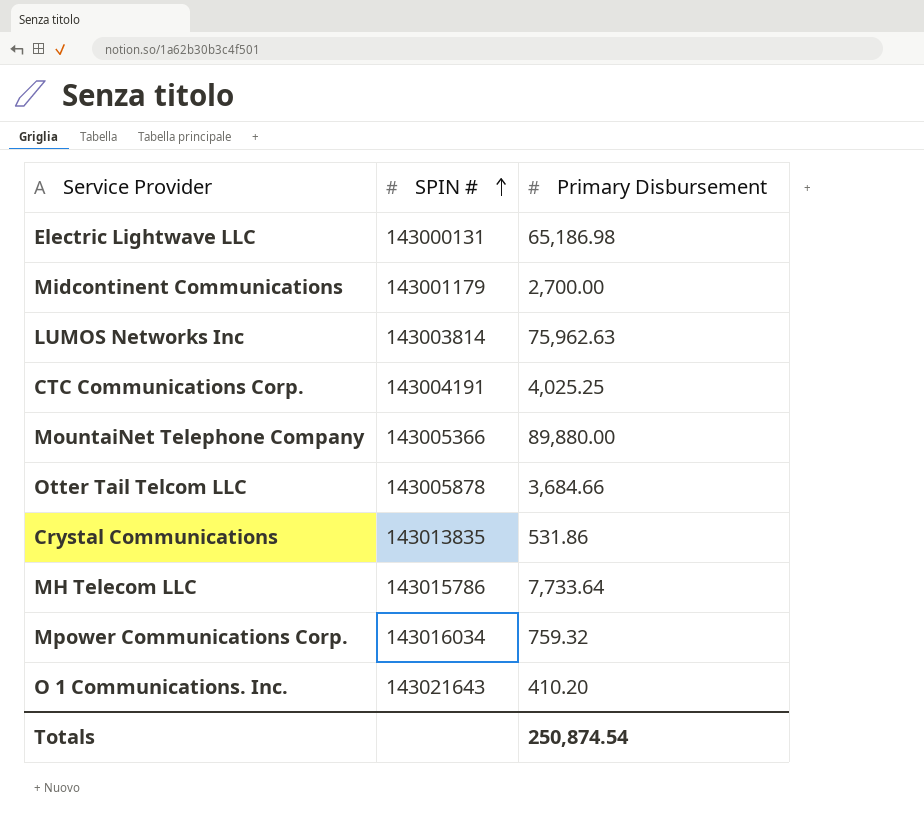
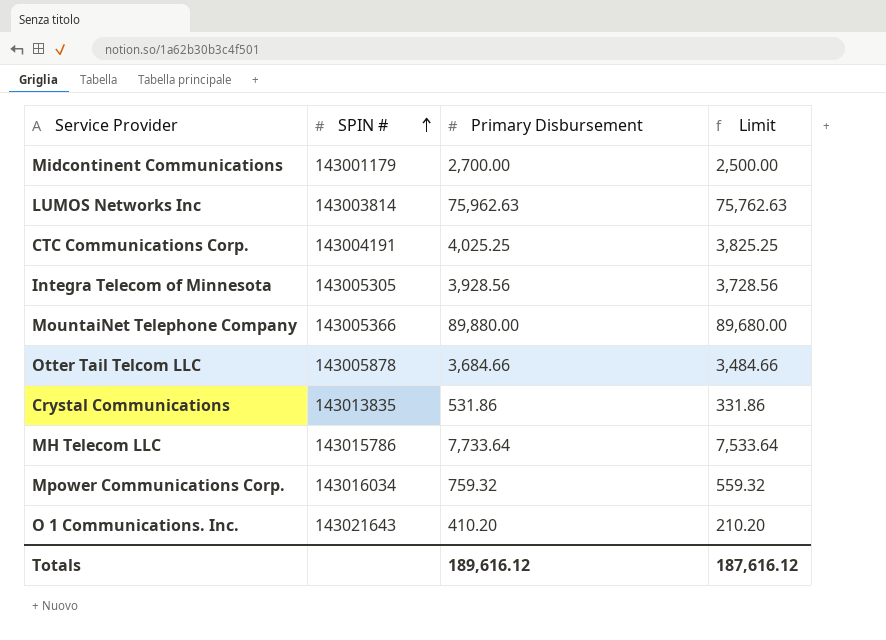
column Limit | formula: none -> [Primary Disbursement] - 200
row Electric Lightwave LLC: 143000131 | 65,186.98 -> none
row Integra Telecom of Minnesota: none -> 143005305 | 3,928.56 | 3,728.56
Totals | Primary Disbursement: 250,874.54 -> 189,616.12

